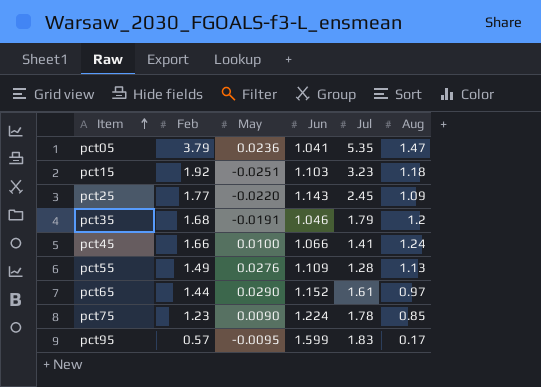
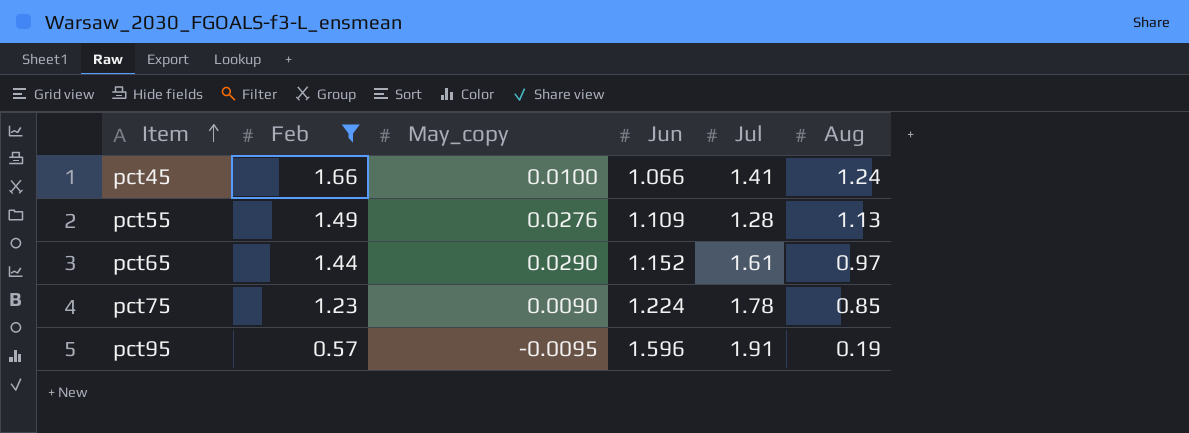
filter: none -> Feb <= 1.66
column name: May -> May_copy
pct95 | Jun: 1.599 -> 1.596
pct95 | Jul: 1.83 -> 1.91
pct95 | Aug: 0.17 -> 0.19

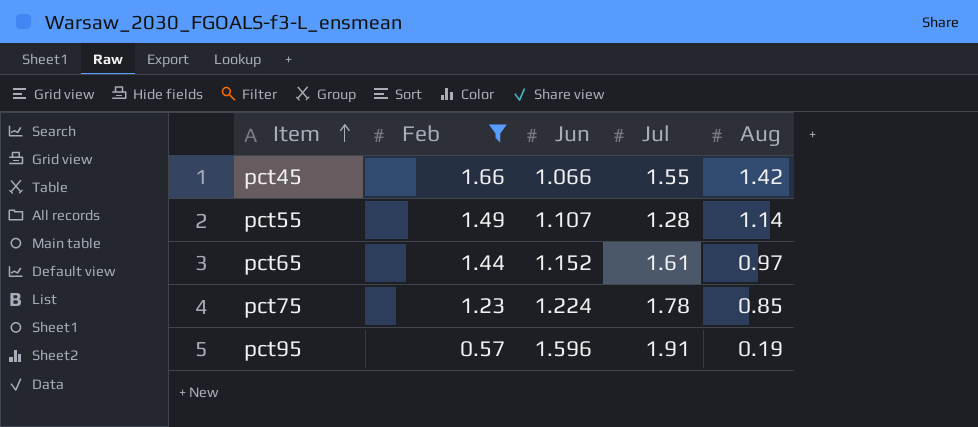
column May_copy | position: 3 -> none
pct45 | Jul: 1.41 -> 1.55
pct45 | Aug: 1.24 -> 1.42
pct55 | Jun: 1.109 -> 1.107
pct55 | Aug: 1.13 -> 1.14

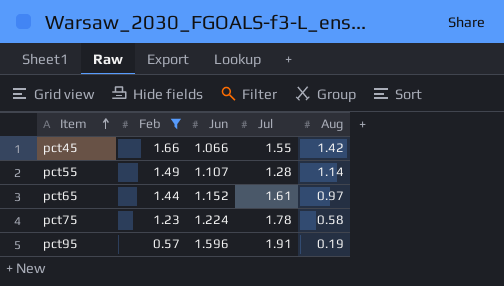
pct75 | Aug: 0.85 -> 0.58

